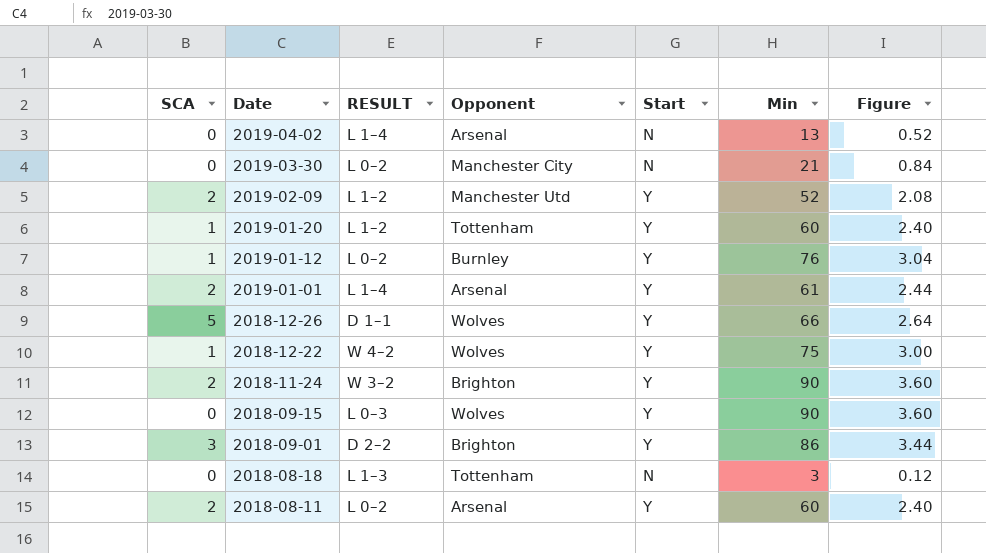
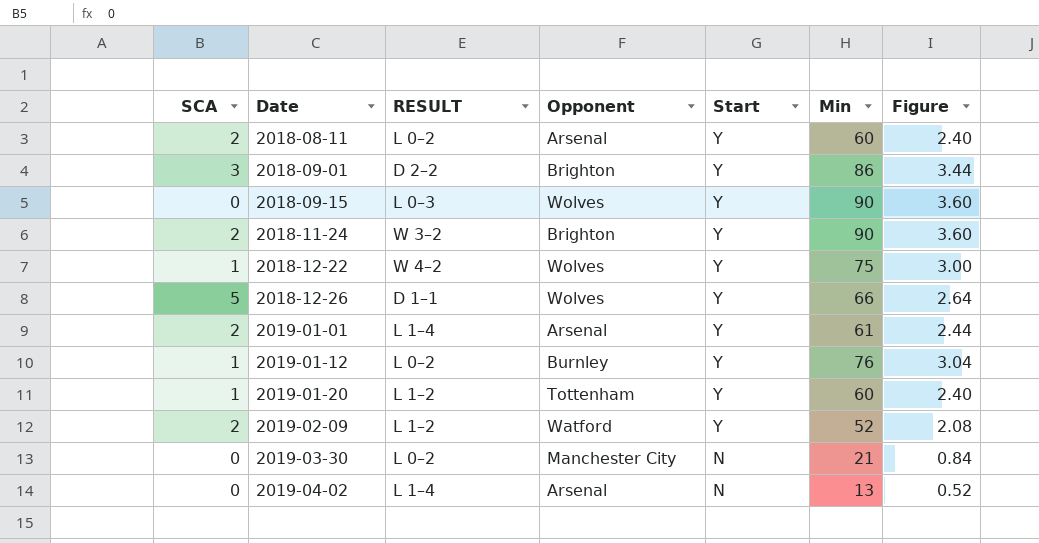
row order: Date descending -> Date ascending
row 2018-08-18: 0 | L 1–3 | Tottenham | N | 3 | 0.12 -> none
2019-02-09 | Opponent: Manchester Utd -> Watford

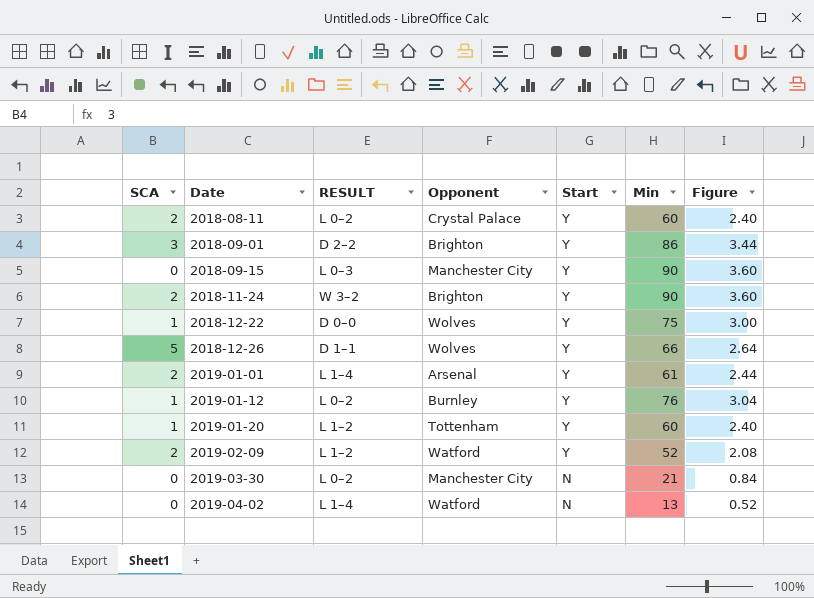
2018-08-11 | Opponent: Arsenal -> Crystal Palace
2018-09-15 | Opponent: Wolves -> Manchester City
2018-12-22 | RESULT: W 4–2 -> D 0–0
2019-04-02 | Opponent: Arsenal -> Watford

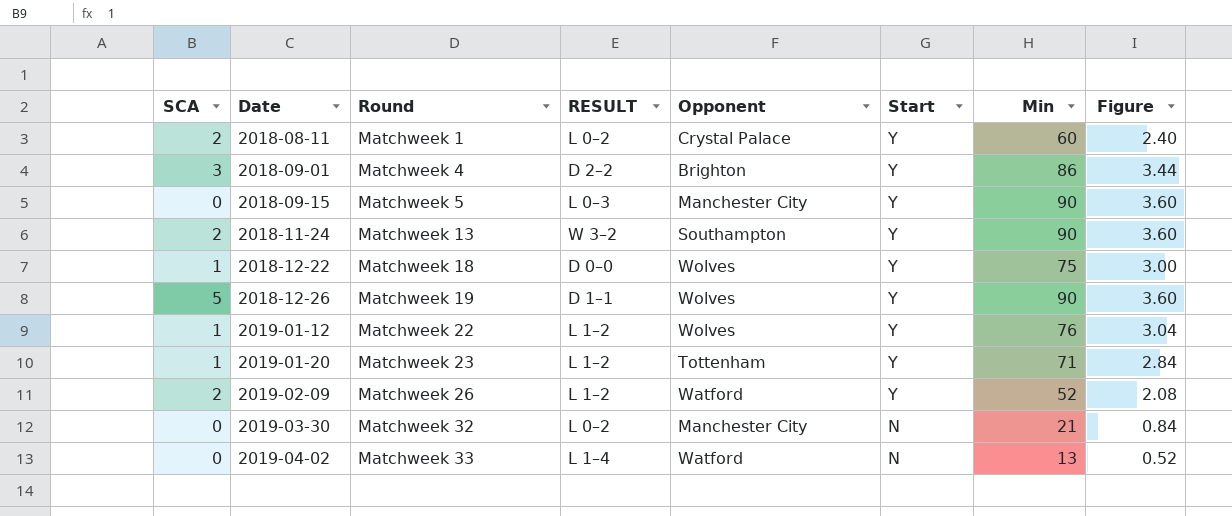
column Round | position: none -> 3
row 2019-01-01: 2 | L 1–4 | Arsenal | Y | 61 | 2.44 -> none
2018-11-24 | Opponent: Brighton -> Southampton
2018-12-26 | Min: 66 -> 90
2018-12-26 | Figure: 2.64 -> 3.60
2019-01-12 | RESULT: L 0–2 -> L 1–2
2019-01-12 | Opponent: Burnley -> Wolves
2019-01-20 | Min: 60 -> 71
2019-01-20 | Figure: 2.40 -> 2.84

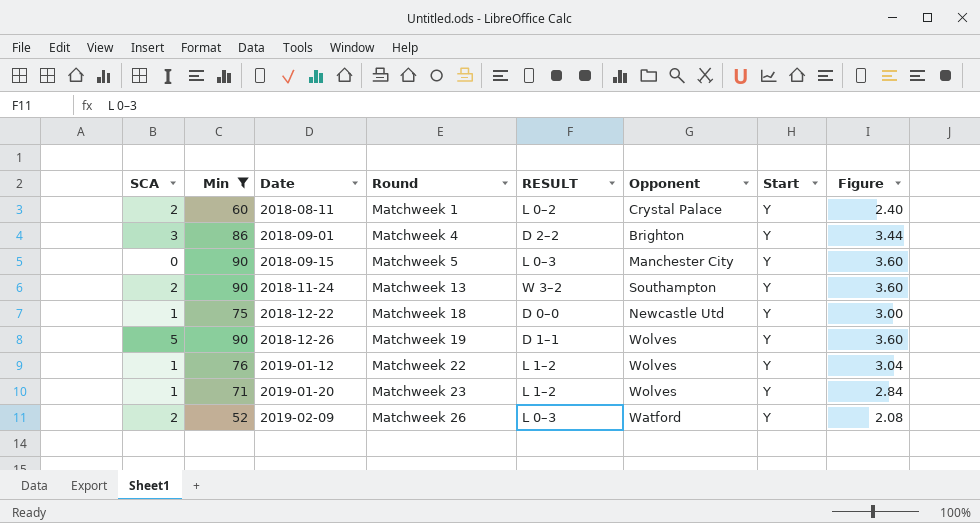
filter: none -> Min >= 52
column Min | position: 7 -> 2
2018-12-22 | Opponent: Wolves -> Newcastle Utd
2019-01-20 | Opponent: Tottenham -> Wolves
2019-02-09 | RESULT: L 1–2 -> L 0–3

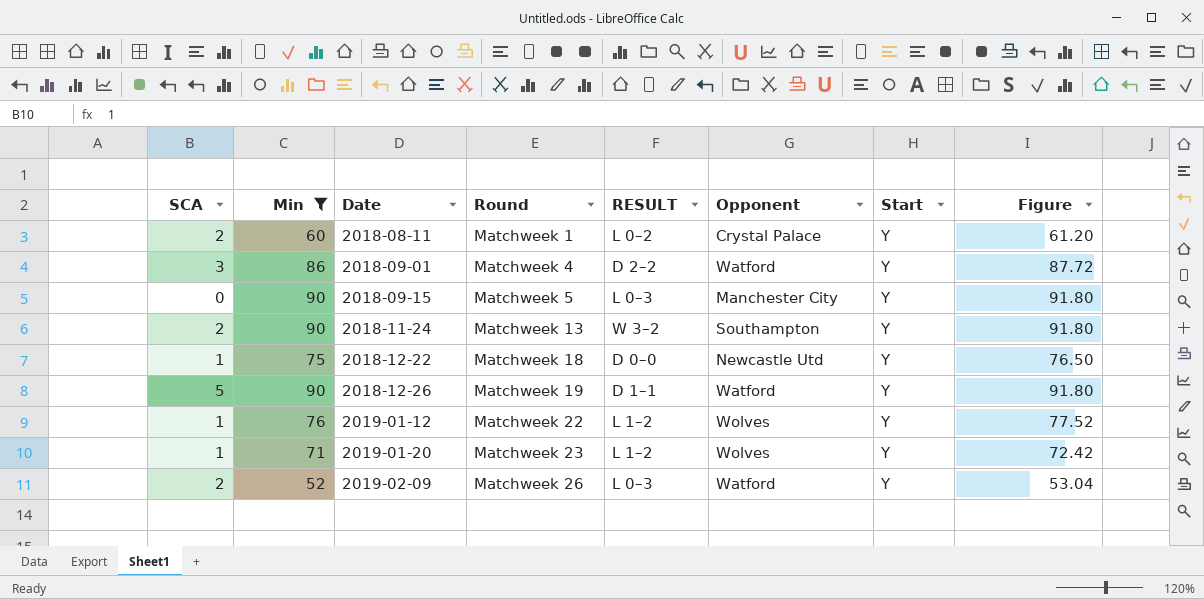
column Figure | formula: [Min] * 0.04 -> [Min] * 1.02
2018-09-01 | Opponent: Brighton -> Watford
2018-12-26 | Opponent: Wolves -> Watford

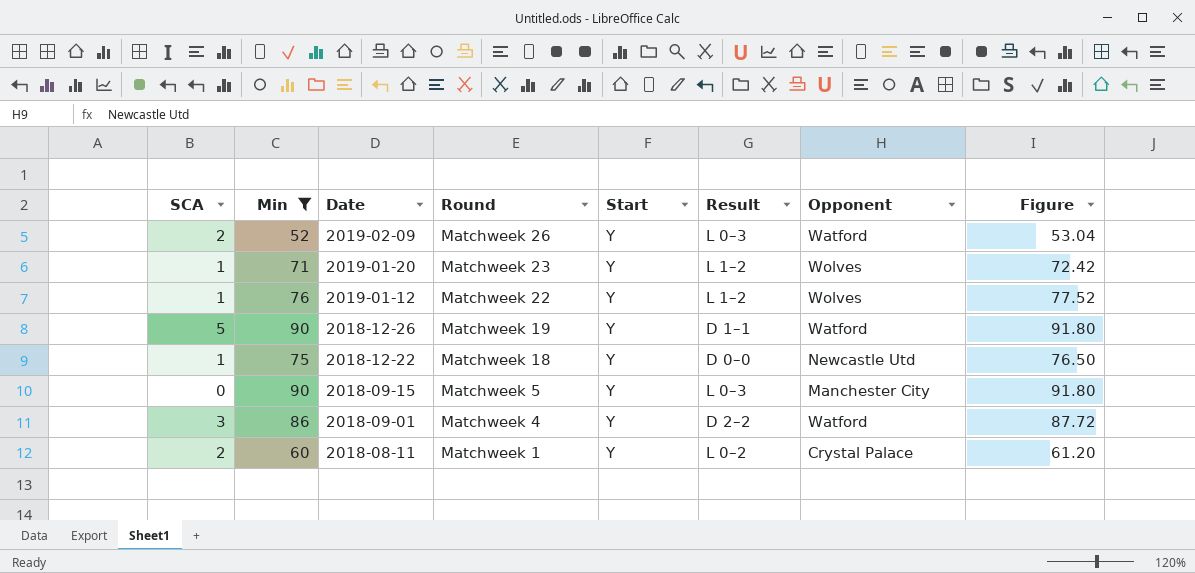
row order: Date ascending -> Date descending
column Start | position: 7 -> 5
column name: RESULT -> Result
row 2018-11-24: 2 | 90 | Matchweek 13 | W 3–2 | Southampton | Y | 91.80 -> none

